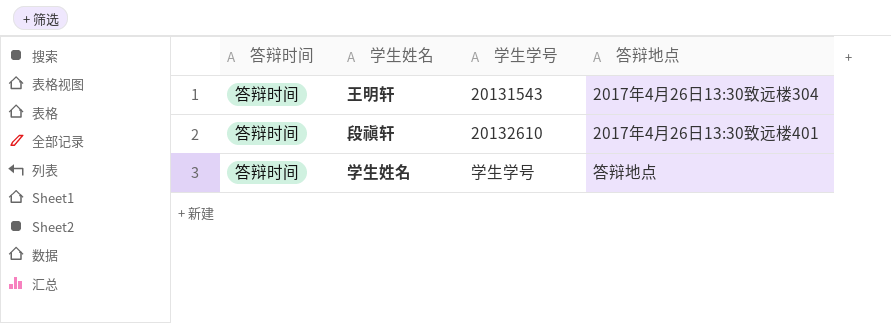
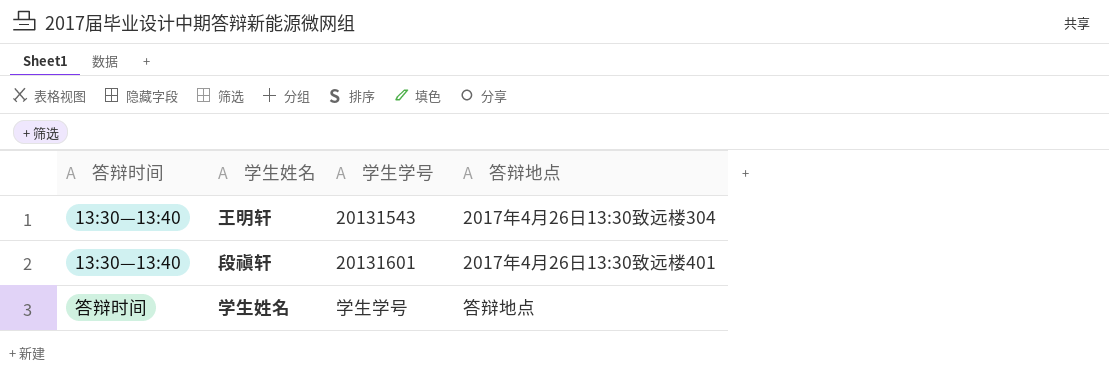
王明轩 | 答辩时间: 答辩时间 -> 13:30—13:40
段禛轩 | 答辩时间: 答辩时间 -> 13:30—13:40
段禛轩 | 学生学号: 20132610 -> 20131601

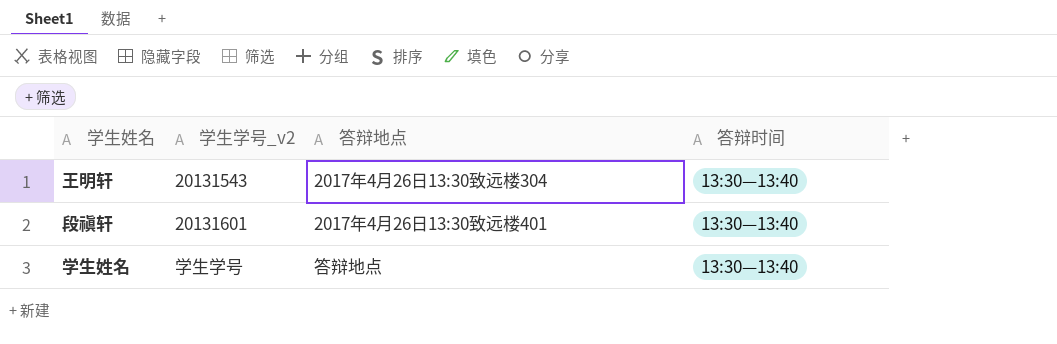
column name: 学生学号 -> 学生学号_v2
column 答辩时间 | position: 1 -> 4
学生姓名 | 答辩时间: 答辩时间 -> 13:30—13:40

